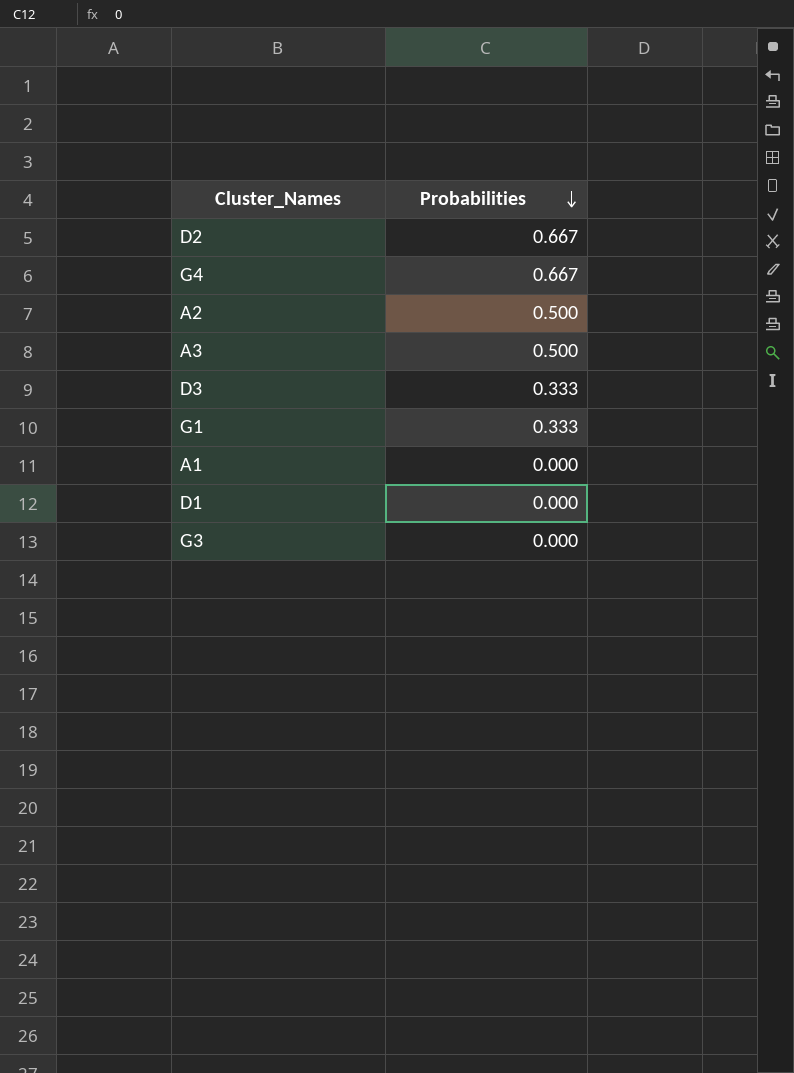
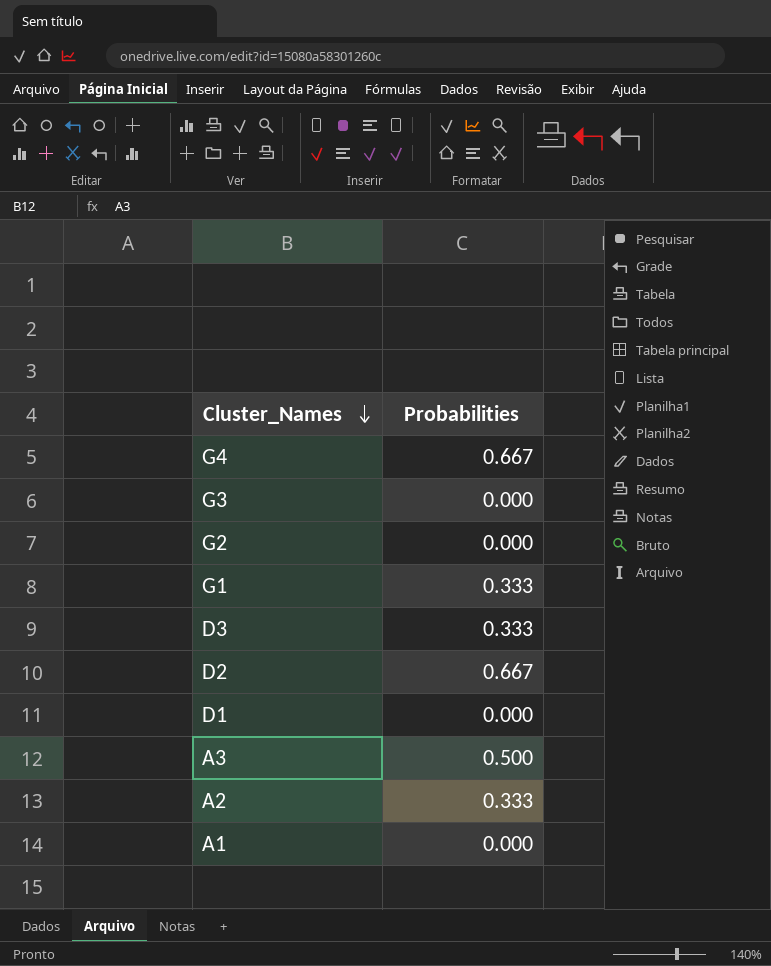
row order: Probabilities descending -> Cluster_Names descending
row G2: none -> 0.000
A2 | Probabilities: 0.500 -> 0.333

